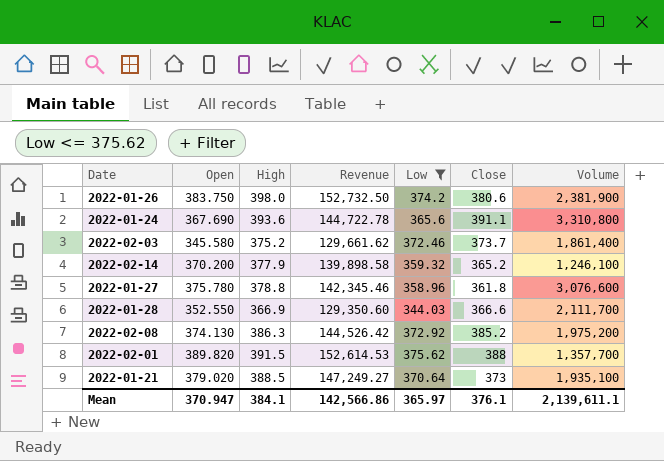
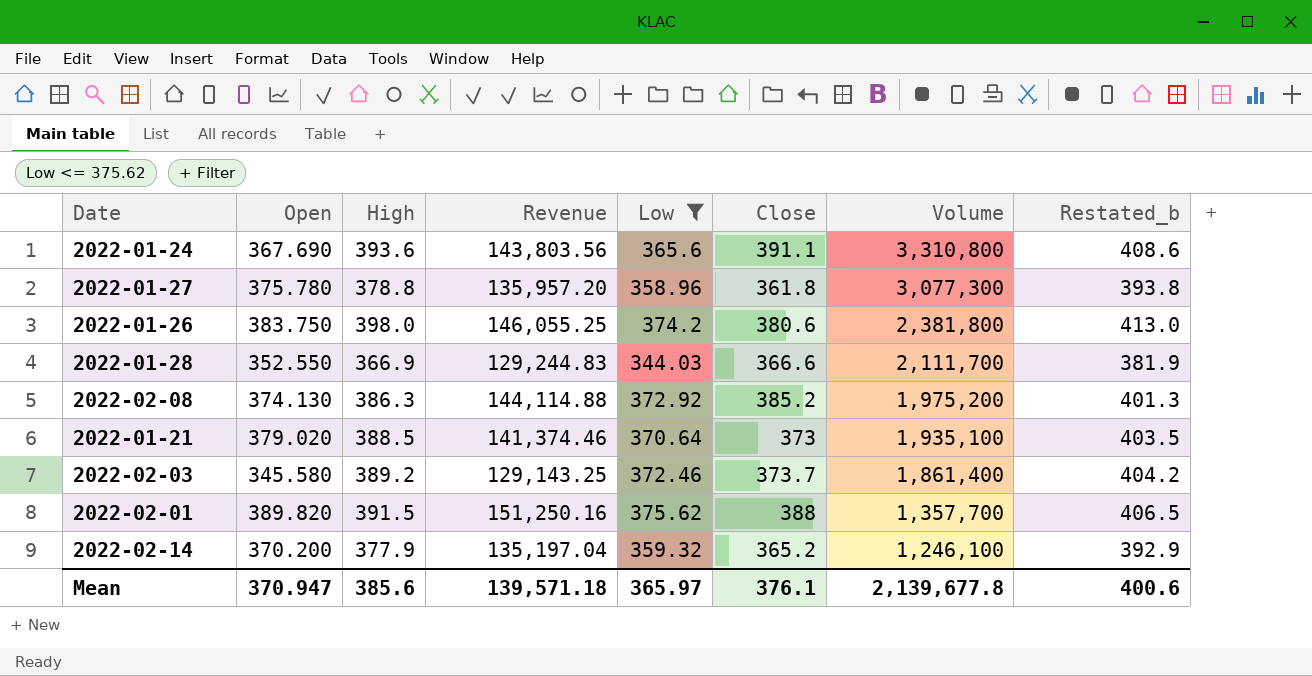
row order: none -> Volume descending
column Revenue | formula: [Open] * [High] -> [Open] * [Close]
column Restated_b | formula: none -> [High] + 15
2022-01-27 | Volume: 3,076,600 -> 3,077,300
2022-01-26 | Volume: 2,381,900 -> 2,381,800
2022-02-03 | High: 375.2 -> 389.2
Mean | High: 384.1 -> 385.6
Mean | Revenue: 142,566.86 -> 139,571.18
Mean | Volume: 2,139,611.1 -> 2,139,677.8

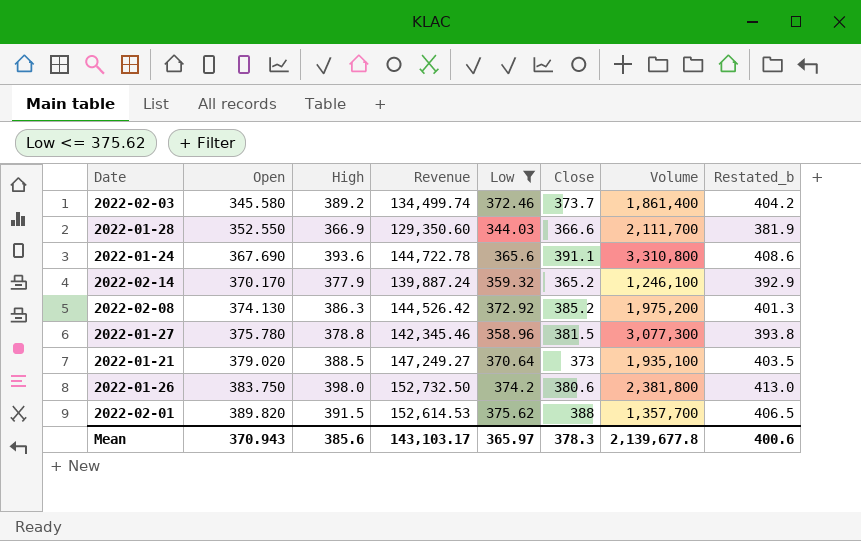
row order: Volume descending -> Open ascending
column Revenue | formula: [Open] * [Close] -> [Open] * [High]
2022-02-14 | Open: 370.200 -> 370.170
2022-01-27 | Close: 361.8 -> 381.5
Mean | Open: 370.947 -> 370.943
Mean | Revenue: 139,571.18 -> 143,103.17
Mean | Close: 376.1 -> 378.3

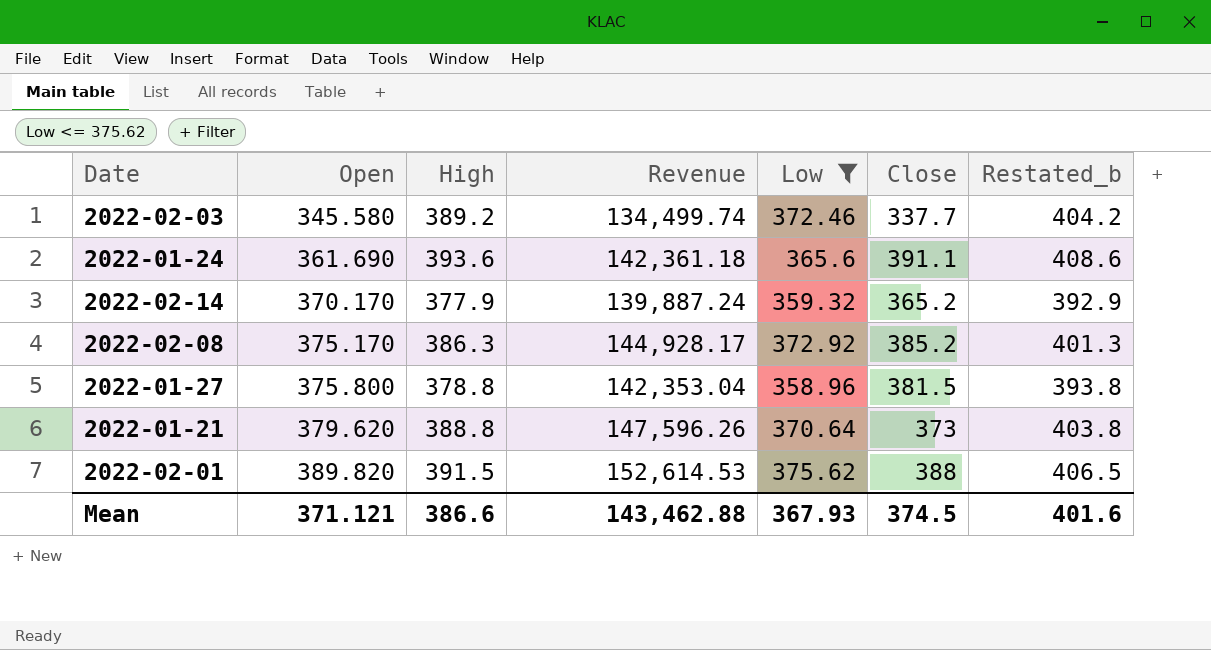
column Volume | position: 7 -> none
row 2022-01-28: 352.550 | 366.9 | 129,350.60 | 344.03 | 366.6 | 2,111,700 | 381.9 -> none
row 2022-01-26: 383.750 | 398.0 | 152,732.50 | 374.2 | 380.6 | 2,381,800 | 413.0 -> none
2022-02-03 | Close: 373.7 -> 337.7
2022-01-24 | Open: 367.690 -> 361.690
2022-01-24 | Revenue: 144,722.78 -> 142,361.18
2022-02-08 | Open: 374.130 -> 375.170
2022-02-08 | Revenue: 144,526.42 -> 144,928.17
2022-01-27 | Open: 375.780 -> 375.800
2022-01-27 | Revenue: 142,345.46 -> 142,353.04
2022-01-21 | Open: 379.020 -> 379.620
2022-01-21 | High: 388.5 -> 388.8
2022-01-21 | Revenue: 147,249.27 -> 147,596.26
2022-01-21 | Restated_b: 403.5 -> 403.8
Mean | Open: 370.943 -> 371.121
Mean | High: 385.6 -> 386.6
Mean | Revenue: 143,103.17 -> 143,462.88
Mean | Low: 365.97 -> 367.93
Mean | Close: 378.3 -> 374.5
Mean | Restated_b: 400.6 -> 401.6

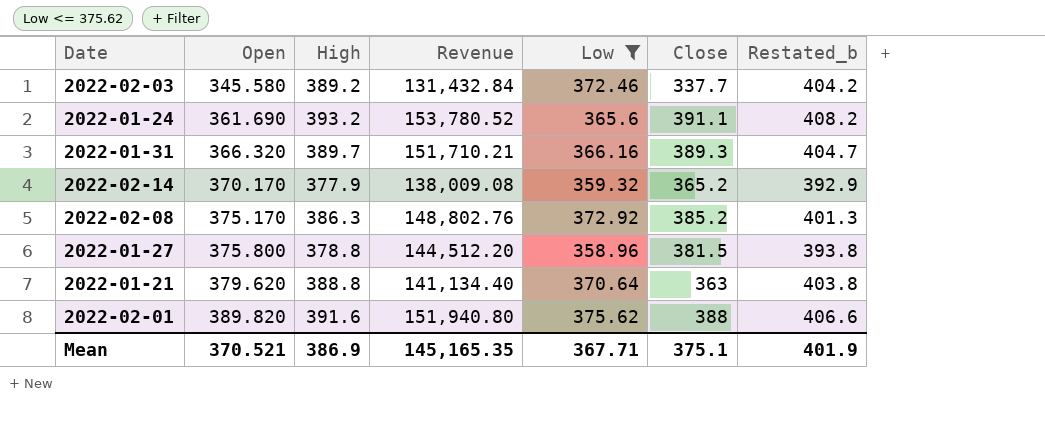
column Revenue | formula: [Open] * [High] -> [High] * [Close]
2022-01-24 | High: 393.6 -> 393.2
2022-01-24 | Restated_b: 408.6 -> 408.2
row 2022-01-31: none -> 366.320 | 389.7 | 151,710.21 | 366.16 | 389.3 | 404.7
2022-01-21 | Close: 373 -> 363
2022-02-01 | High: 391.5 -> 391.6
2022-02-01 | Restated_b: 406.5 -> 406.6
Mean | Open: 371.121 -> 370.521
Mean | High: 386.6 -> 386.9
Mean | Revenue: 143,462.88 -> 145,165.35
Mean | Low: 367.93 -> 367.71
Mean | Close: 374.5 -> 375.1
Mean | Restated_b: 401.6 -> 401.9

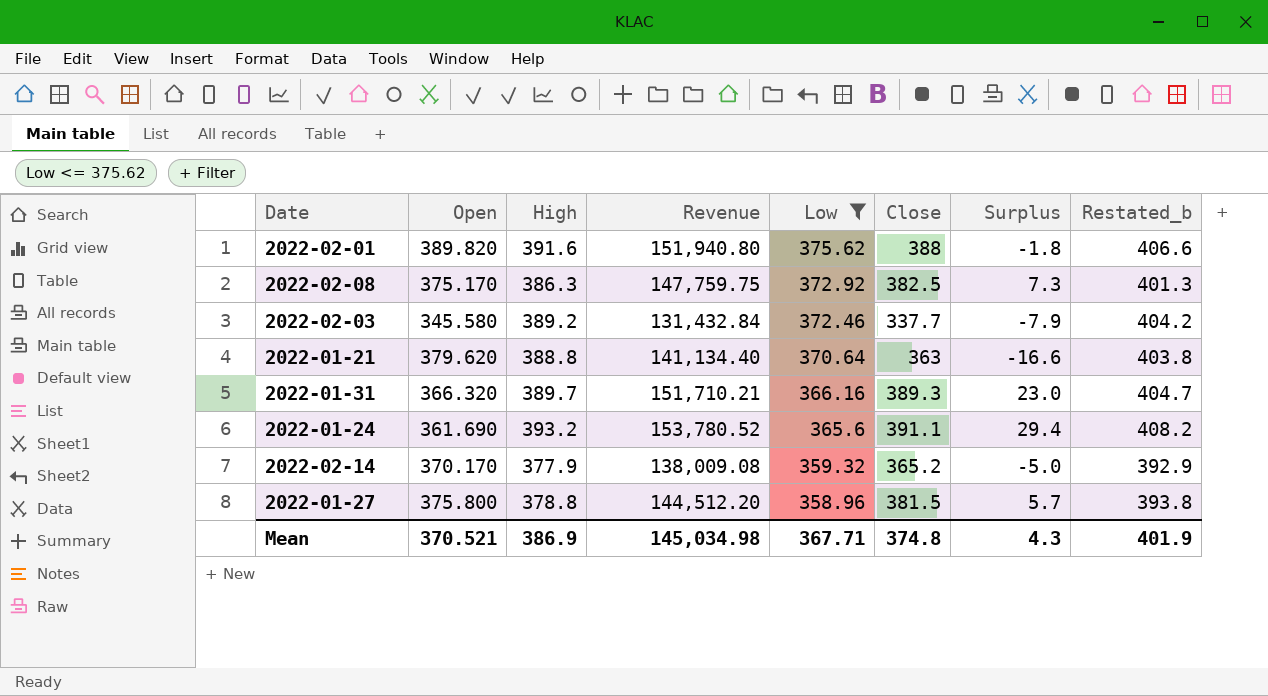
row order: Open ascending -> Low descending
column Surplus | formula: none -> [Close] - [Open]
2022-02-08 | Revenue: 148,802.76 -> 147,759.75
2022-02-08 | Close: 385.2 -> 382.5
Mean | Revenue: 145,165.35 -> 145,034.98
Mean | Close: 375.1 -> 374.8

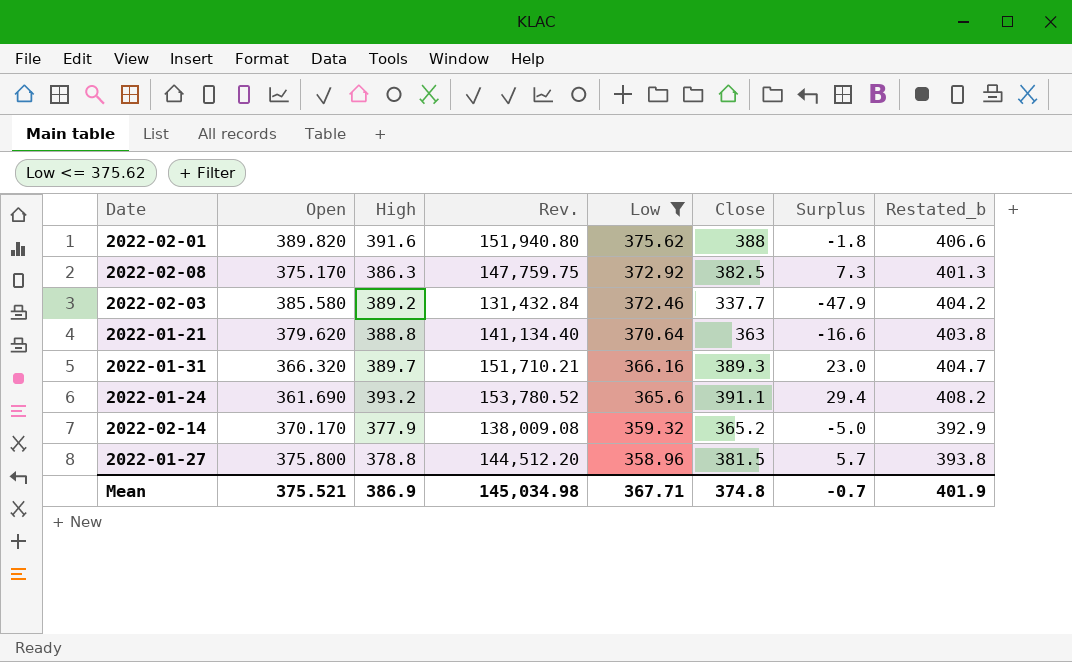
column name: Revenue -> Rev.
2022-02-03 | Open: 345.580 -> 385.580
2022-02-03 | Surplus: -7.9 -> -47.9
Mean | Open: 370.521 -> 375.521
Mean | Surplus: 4.3 -> -0.7

